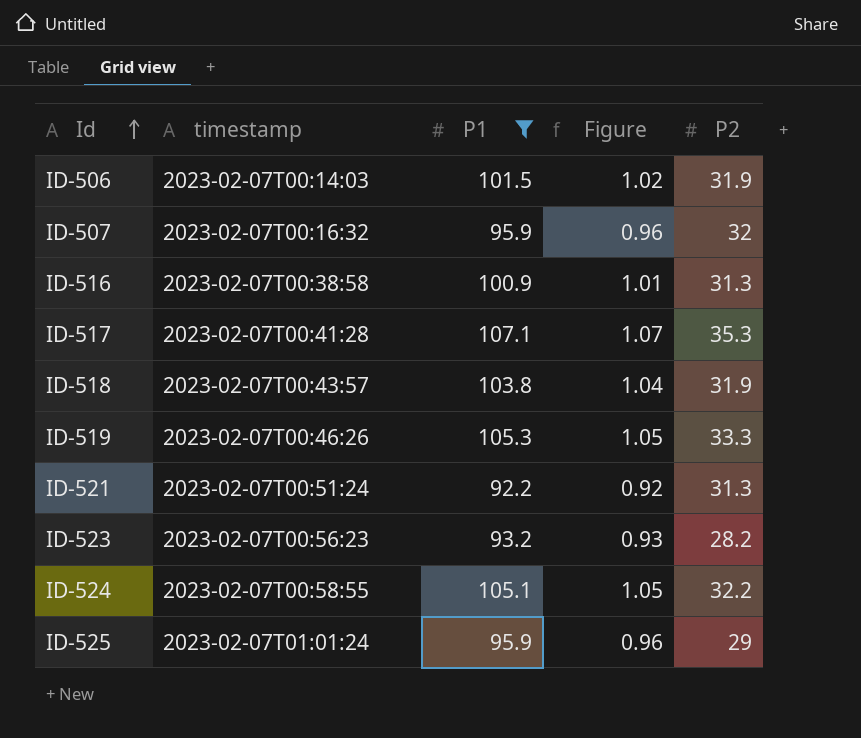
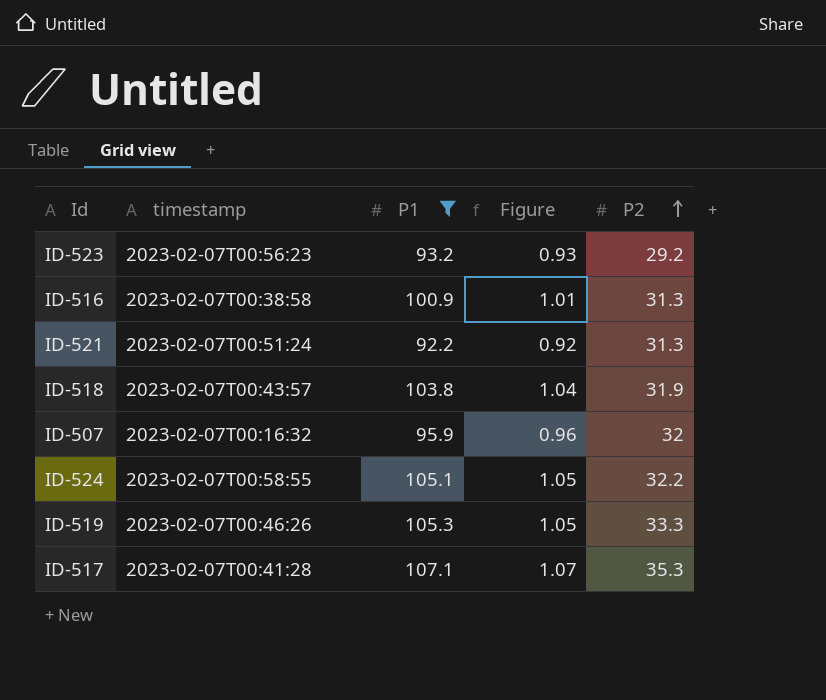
row order: Id ascending -> P2 ascending
row ID-506: 2023-02-07T00:14:03 | 101.5 | 1.02 | 31.9 -> none
row ID-525: 2023-02-07T01:01:24 | 95.9 | 0.96 | 29 -> none
ID-523 | P2: 28.2 -> 29.2

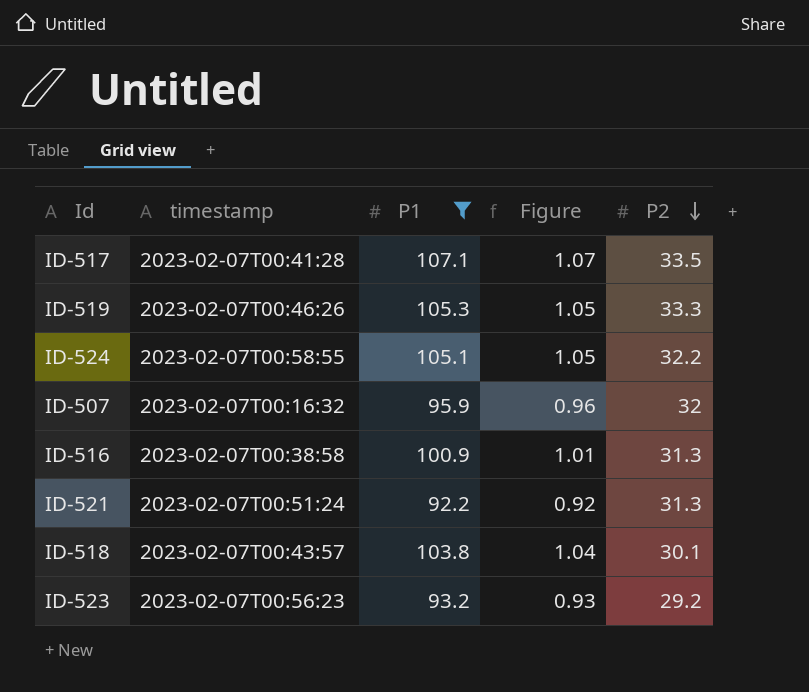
row order: P2 ascending -> P2 descending
ID-517 | P2: 35.3 -> 33.5
ID-518 | P2: 31.9 -> 30.1

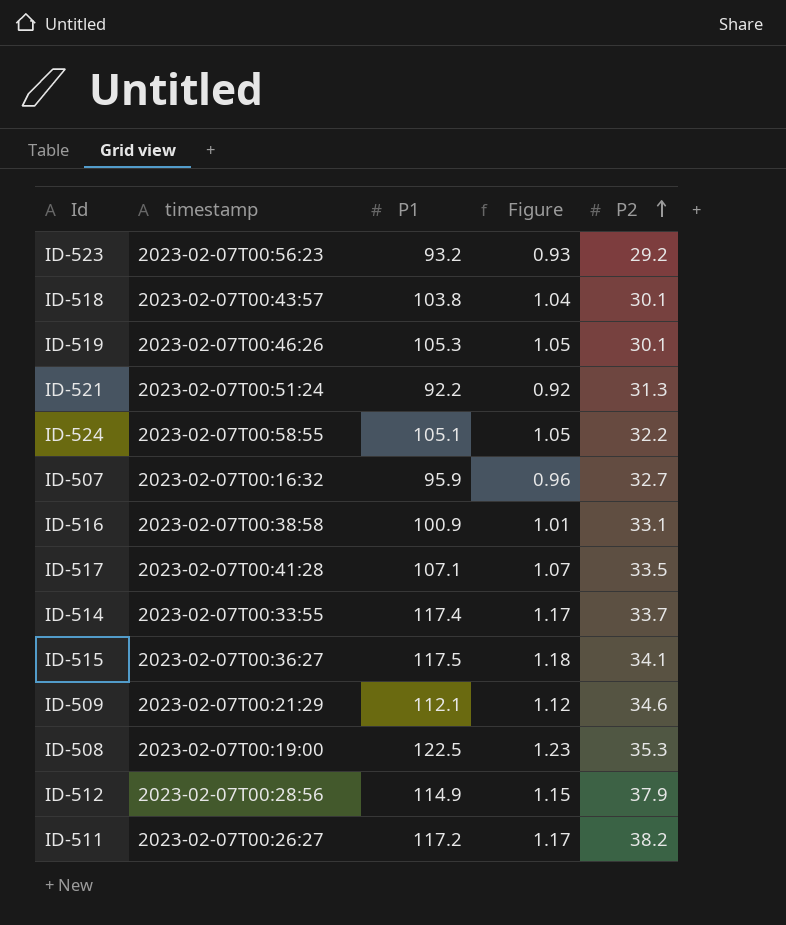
filter: P1 <= 107.1 -> none
row order: P2 descending -> P2 ascending
ID-519 | P2: 33.3 -> 30.1
ID-507 | P2: 32 -> 32.7
ID-516 | P2: 31.3 -> 33.1

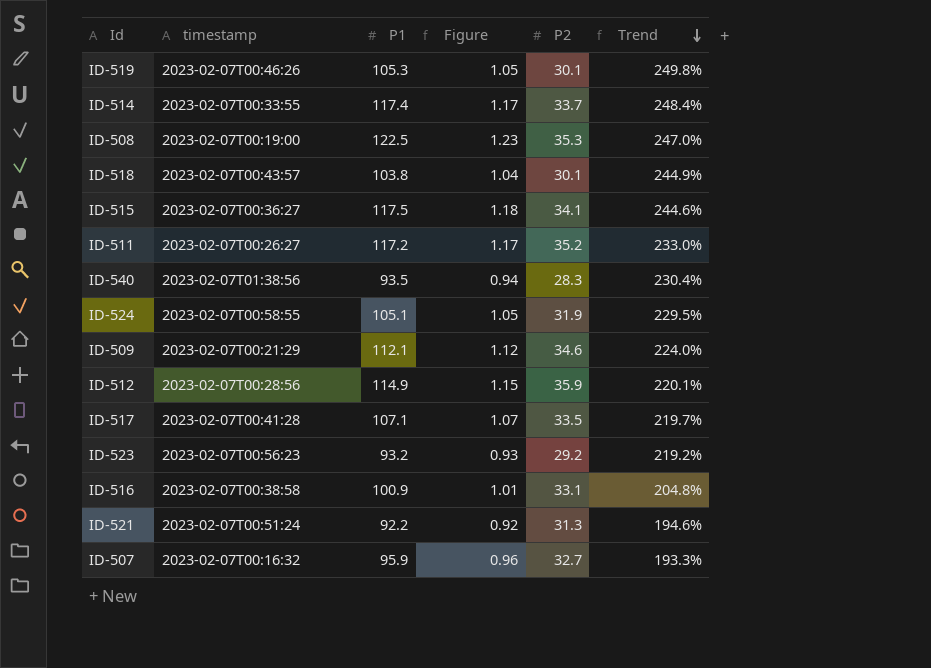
row order: P2 ascending -> Trend descending
column Trend | formula: none -> ([P1] - [P2]) / [P2]
ID-511 | P2: 38.2 -> 35.2
row ID-540: none -> 2023-02-07T01:38:56 | 93.5 | 0.94 | 28.3 | 230.4%
ID-524 | P2: 32.2 -> 31.9
ID-512 | P2: 37.9 -> 35.9

